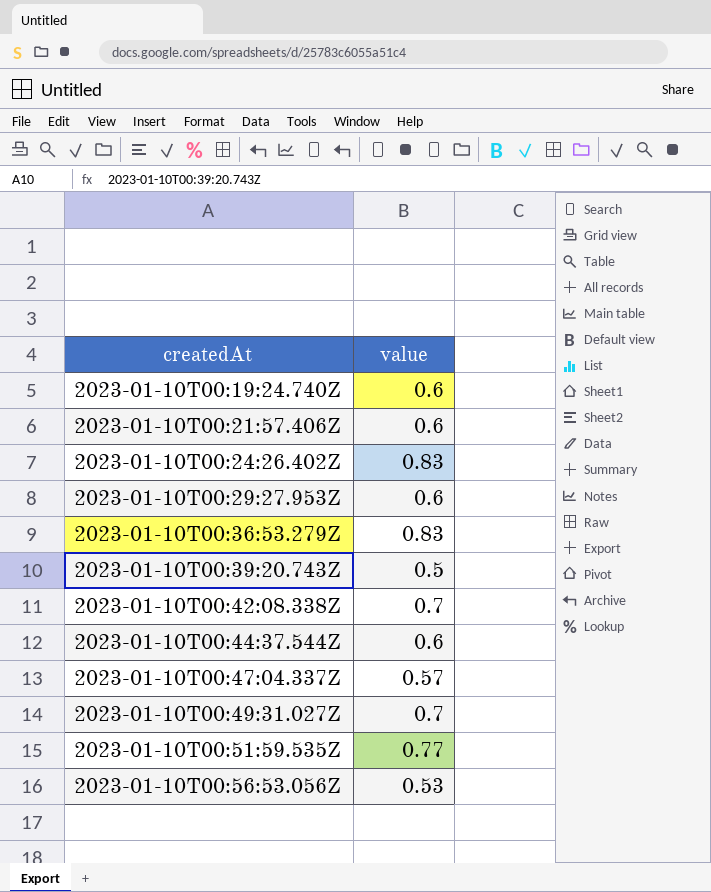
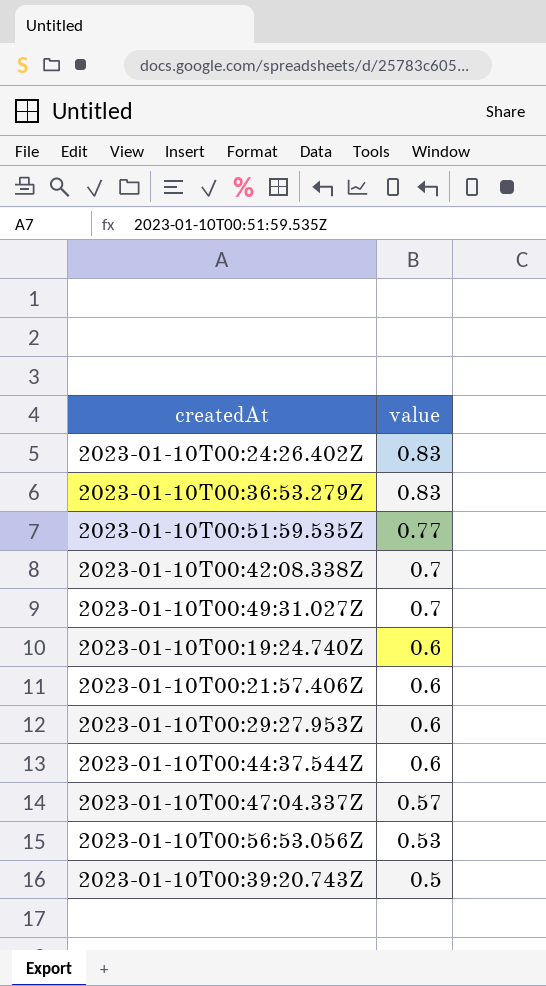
row order: createdAt ascending -> value descending

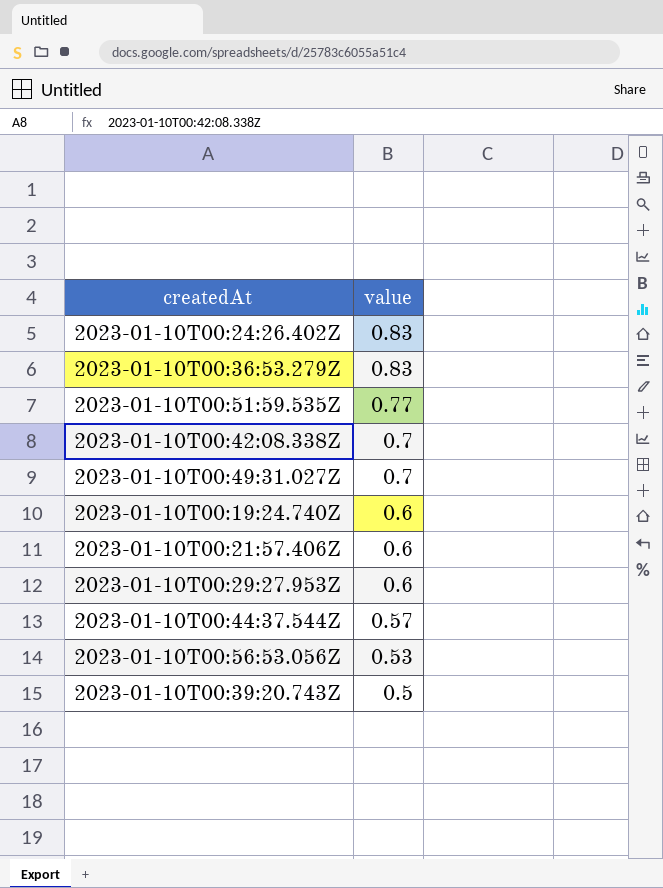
row 2023-01-10T00:47:04.337Z: 0.57 -> none
2023-01-10T00:44:37.544Z | value: 0.6 -> 0.57

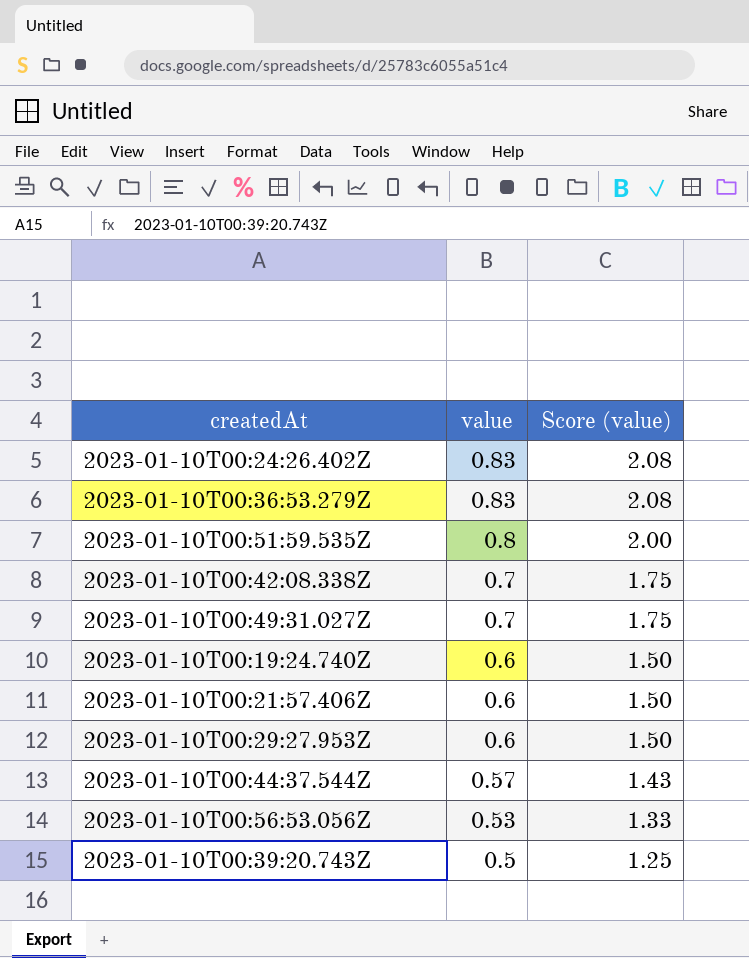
column Score (value) | formula: none -> [value] * 2.5
2023-01-10T00:51:59.535Z | value: 0.77 -> 0.8

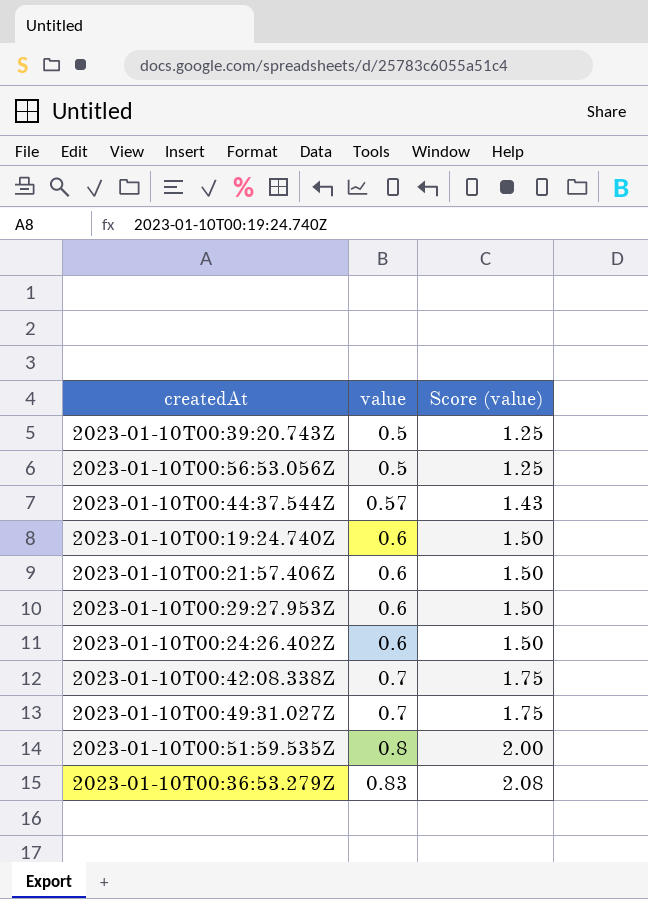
row order: value descending -> value ascending
2023-01-10T00:56:53.056Z | value: 0.53 -> 0.5
2023-01-10T00:56:53.056Z | Score (value): 1.33 -> 1.25
2023-01-10T00:24:26.402Z | value: 0.83 -> 0.6
2023-01-10T00:24:26.402Z | Score (value): 2.08 -> 1.50

